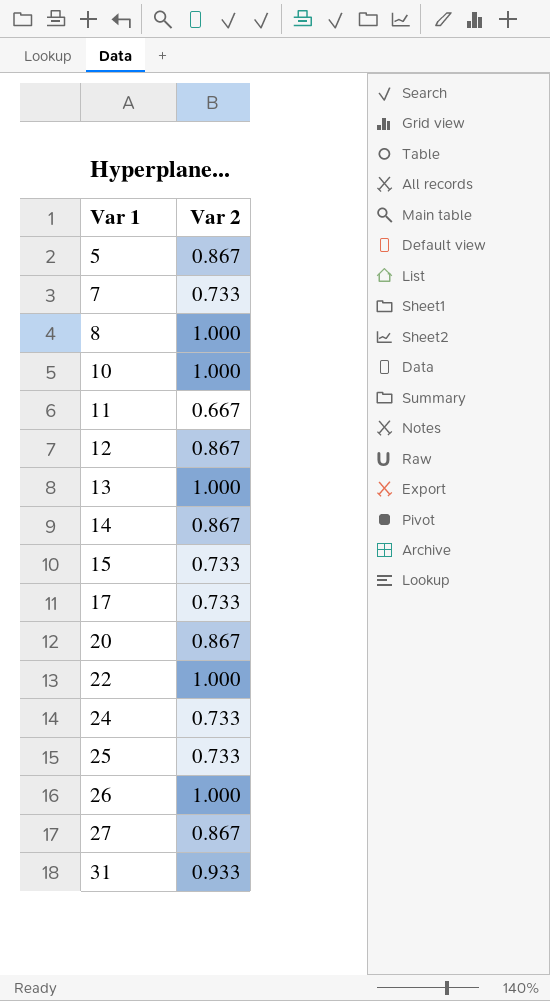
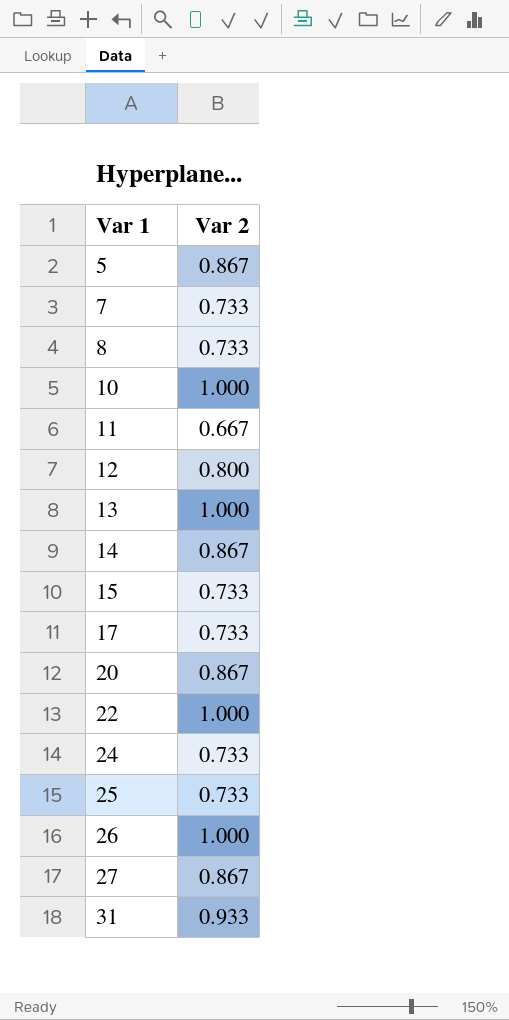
8 | Var 2: 1.000 -> 0.733
12 | Var 2: 0.867 -> 0.800

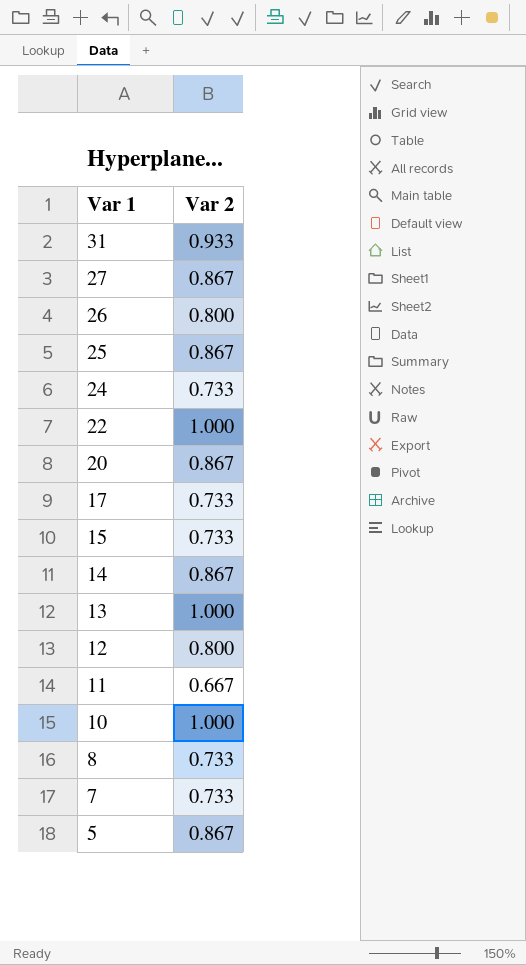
row order: Var 1 ascending -> Var 1 descending
26 | Var 2: 1.000 -> 0.800
25 | Var 2: 0.733 -> 0.867

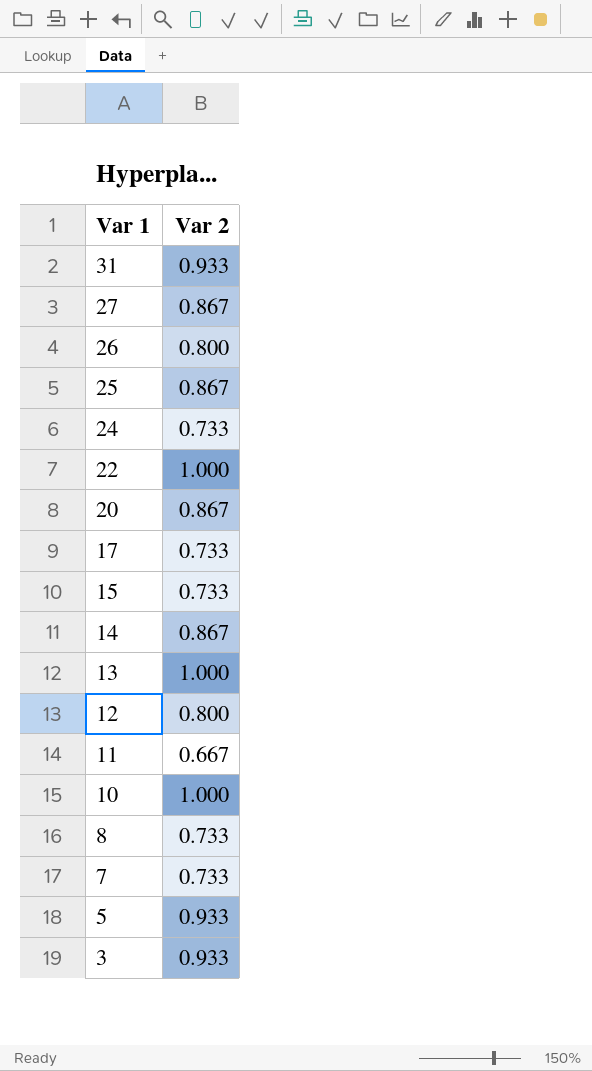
5 | Var 2: 0.867 -> 0.933
row 3: none -> 0.933

